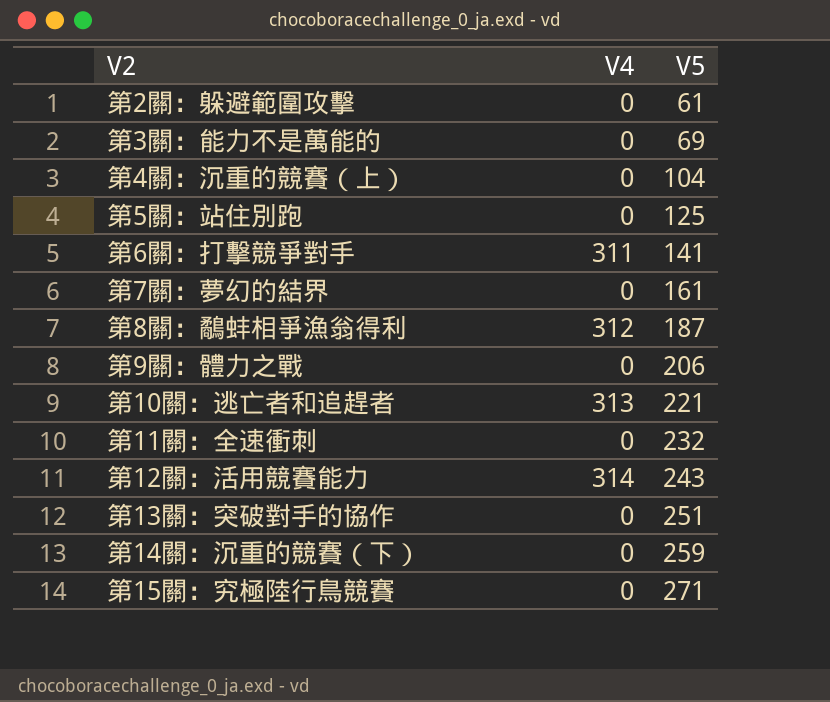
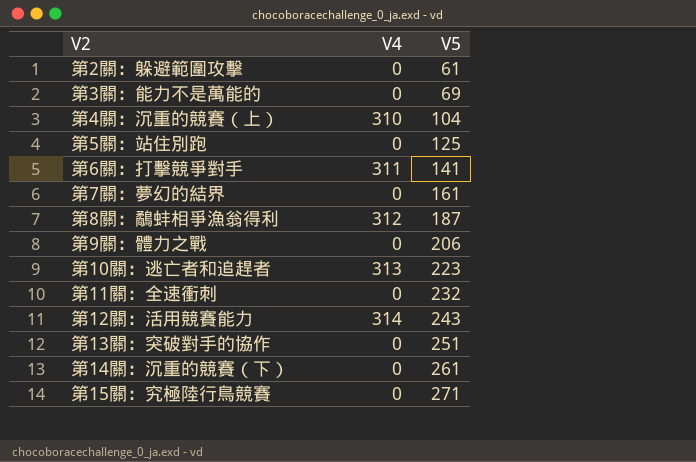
第4關：沉重的競賽（上） | V4: 0 -> 310
第10關：逃亡者和追趕者 | V5: 221 -> 223
第14關：沉重的競賽（下） | V5: 259 -> 261

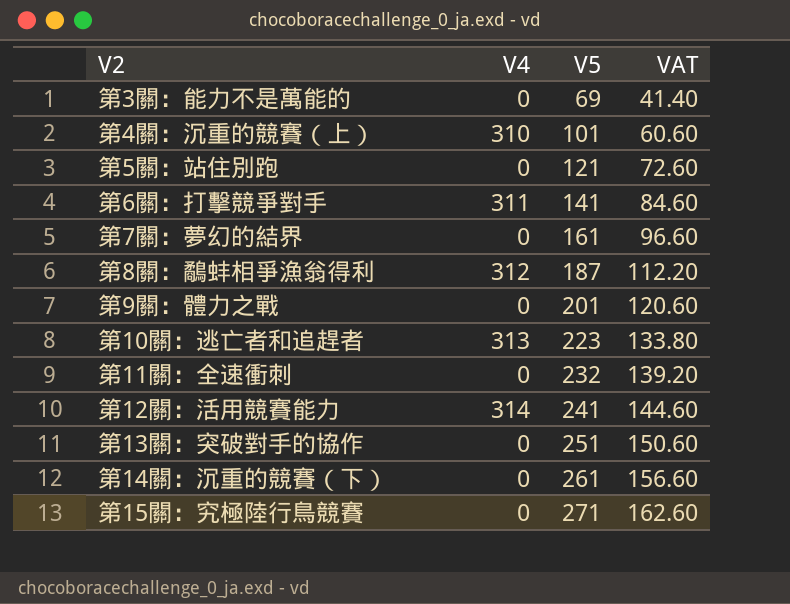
column VAT | formula: none -> [V5] * 0.6
row 第2關：躲避範圍攻擊: 0 | 61 -> none
第4關：沉重的競賽（上） | V5: 104 -> 101
第5關：站住別跑 | V5: 125 -> 121
第9關：體力之戰 | V5: 206 -> 201
第12關：活用競賽能力 | V5: 243 -> 241

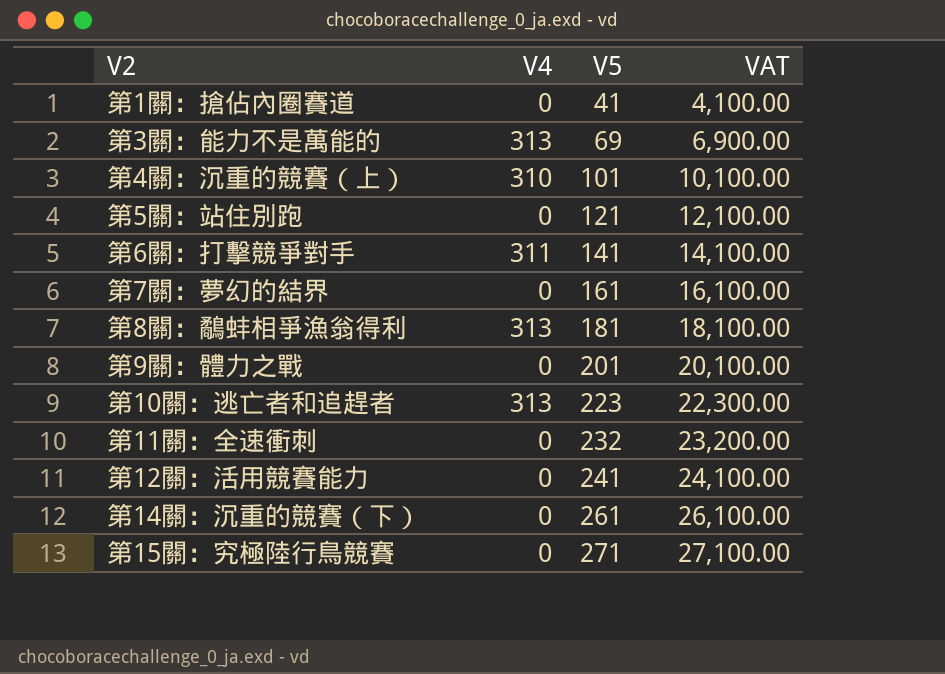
column VAT | formula: [V5] * 0.6 -> [V5] * 100
row 第13關：突破對手的協作: 0 | 251 | 150.60 -> none
row 第1關：搶佔內圈賽道: none -> 0 | 41 | 4,100.00
第3關：能力不是萬能的 | V4: 0 -> 313
第8關：鷸蚌相爭漁翁得利 | V4: 312 -> 313
第8關：鷸蚌相爭漁翁得利 | V5: 187 -> 181
第12關：活用競賽能力 | V4: 314 -> 0

